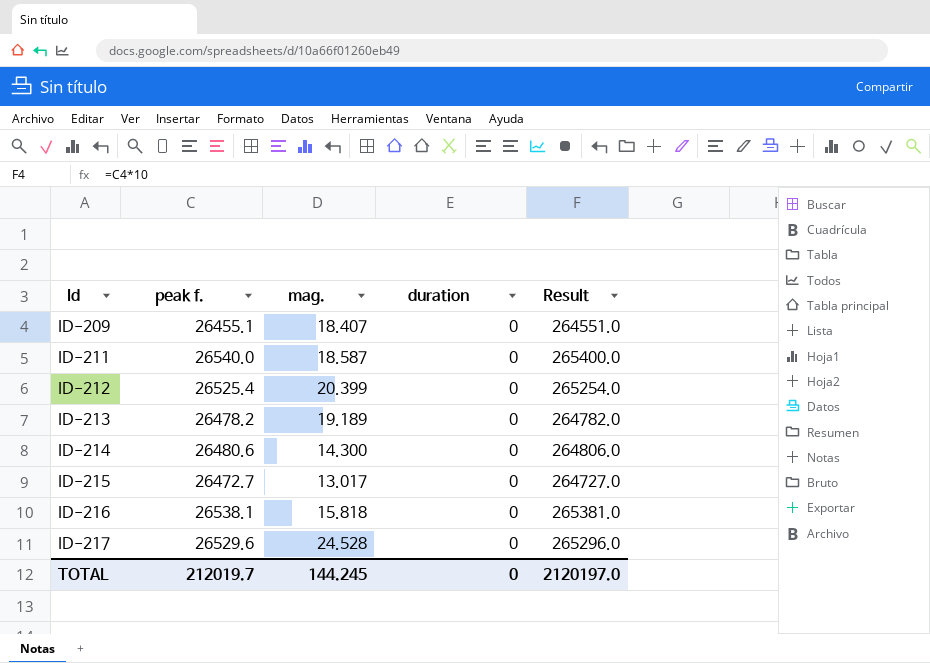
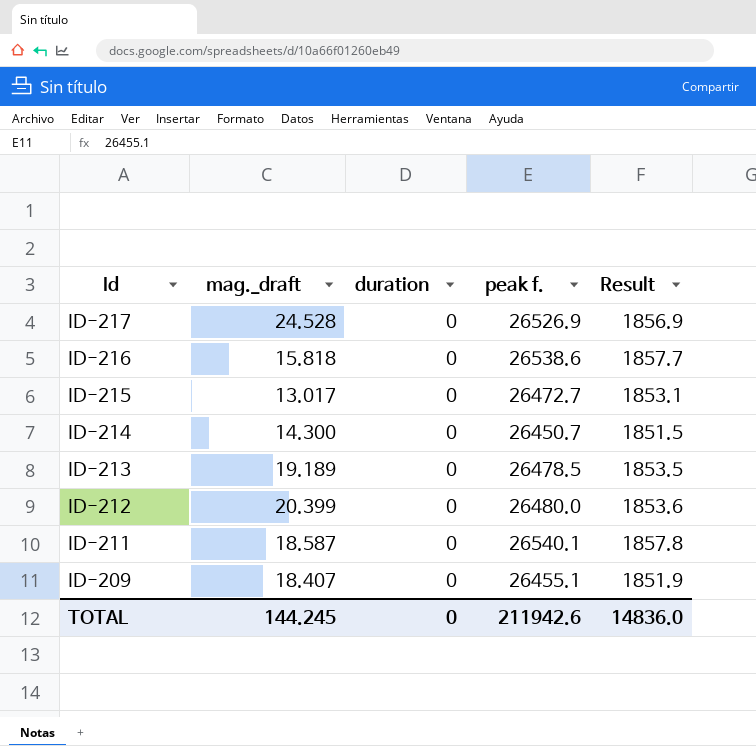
row order: Id ascending -> Id descending
column name: mag. -> mag._draft
column peak f. | position: 2 -> 4
column Result | formula: [peak f.] * 10 -> [peak f.] * 0.07
ID-217 | peak f.: 26529.6 -> 26526.9
ID-216 | peak f.: 26538.1 -> 26538.6
ID-214 | peak f.: 26480.6 -> 26450.7
ID-213 | peak f.: 26478.2 -> 26478.5
ID-212 | peak f.: 26525.4 -> 26480.0
ID-211 | peak f.: 26540.0 -> 26540.1
TOTAL | peak f.: 212019.7 -> 211942.6
TOTAL | Result: 2120197.0 -> 14836.0

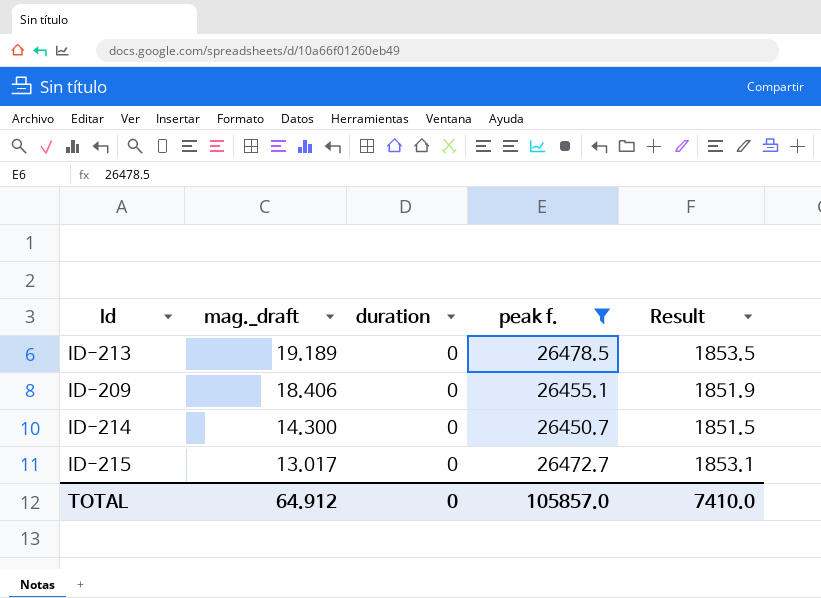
filter: none -> peak f. <= 26478.5
row order: Id descending -> mag._draft descending
ID-209 | mag._draft: 18.407 -> 18.406
TOTAL | mag._draft: 144.245 -> 64.912
TOTAL | peak f.: 211942.6 -> 105857.0
TOTAL | Result: 14836.0 -> 7410.0

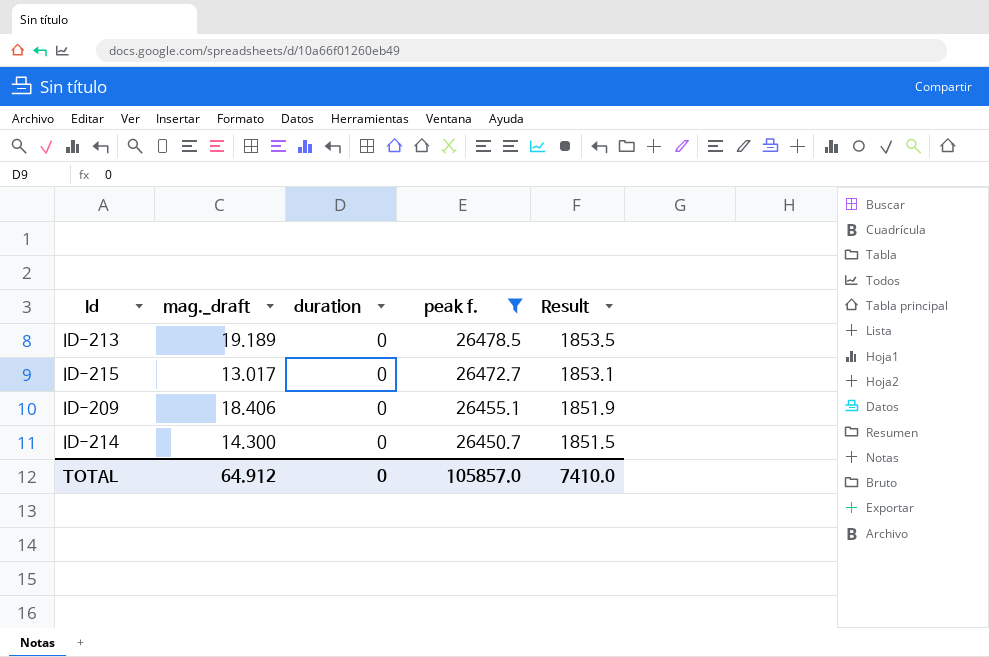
row order: mag._draft descending -> peak f. descending

